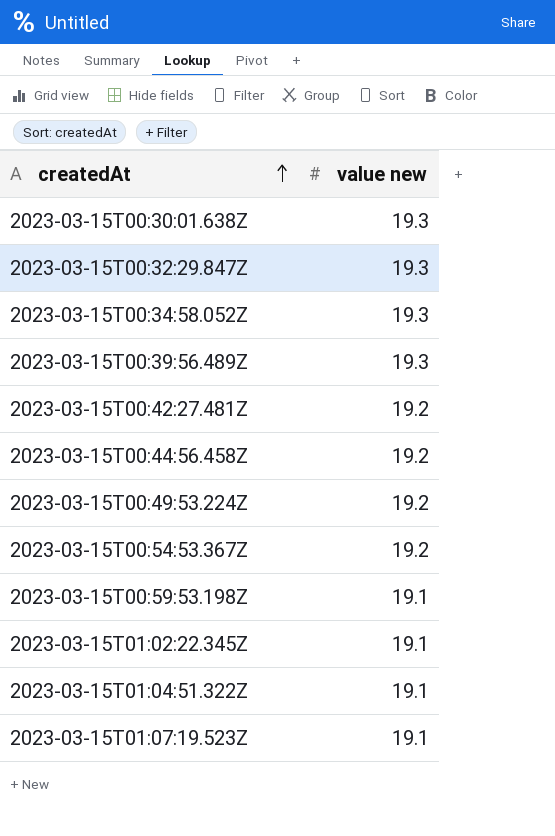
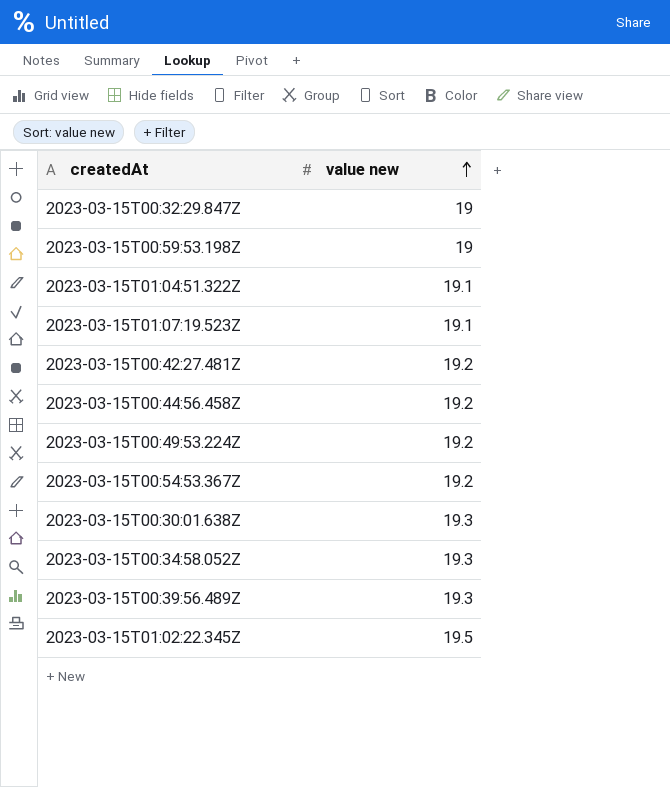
row order: createdAt ascending -> value new ascending
2023-03-15T00:32:29.847Z | value new: 19.3 -> 19
2023-03-15T00:59:53.198Z | value new: 19.1 -> 19
2023-03-15T01:02:22.345Z | value new: 19.1 -> 19.5

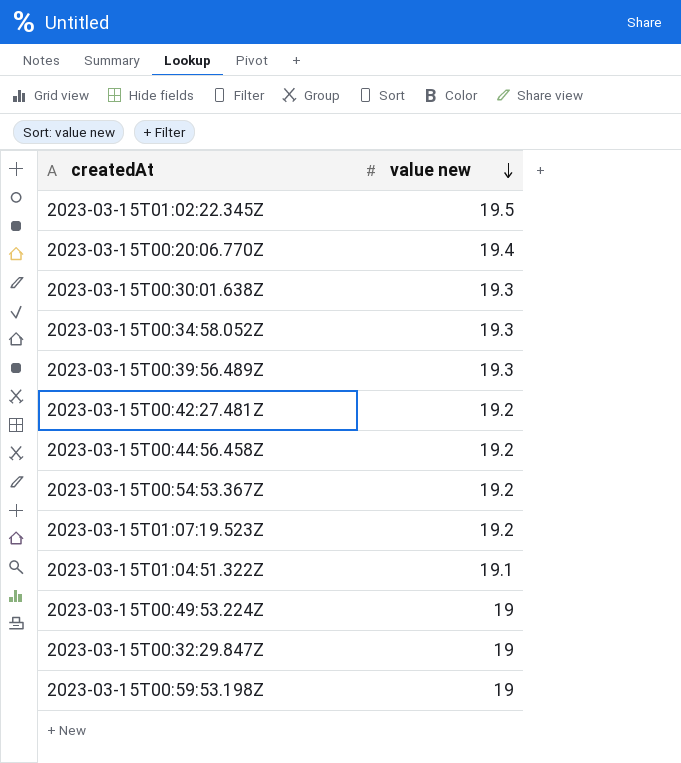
row order: value new ascending -> value new descending
row 2023-03-15T00:20:06.770Z: none -> 19.4
2023-03-15T01:07:19.523Z | value new: 19.1 -> 19.2
2023-03-15T00:49:53.224Z | value new: 19.2 -> 19

